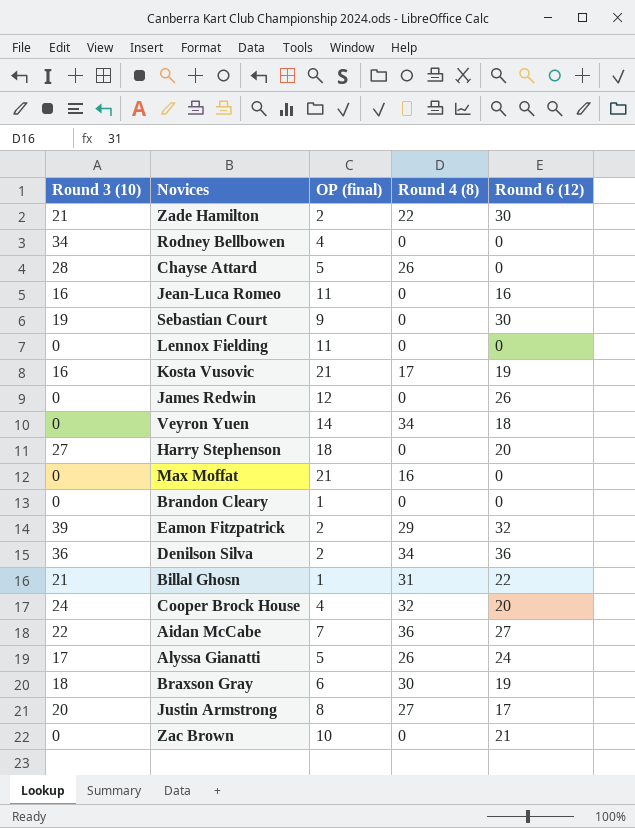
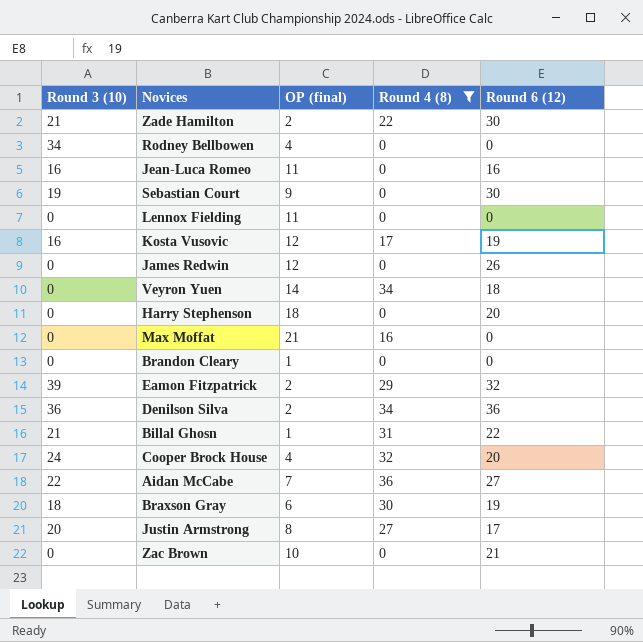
filter: none -> Round 4 (8) != 26
Kosta Vusovic | OP (final): 21 -> 12
Harry Stephenson | Round 3 (10): 27 -> 0

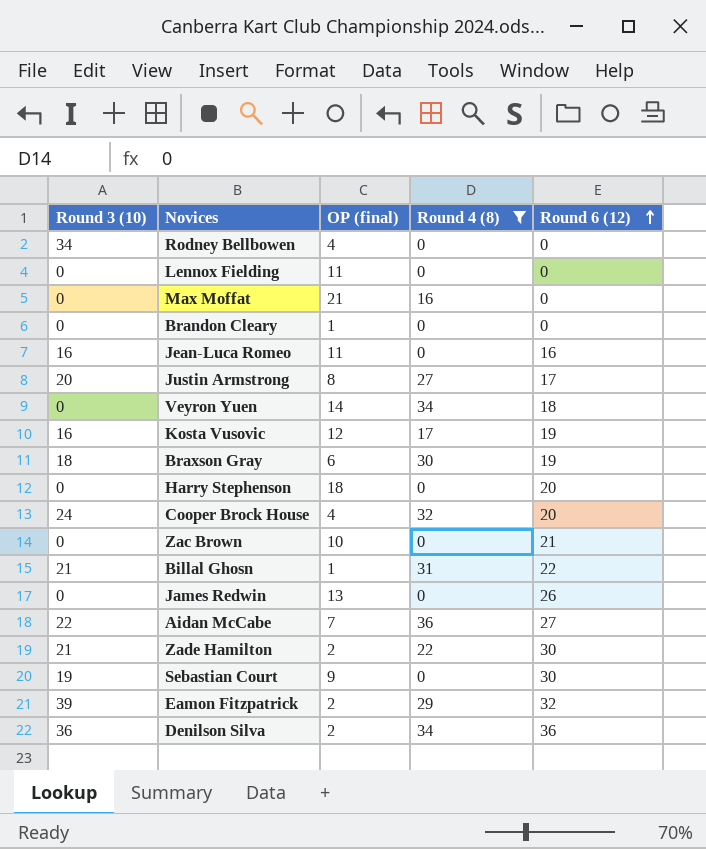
row order: none -> Round 6 (12) ascending
James Redwin | OP (final): 12 -> 13

